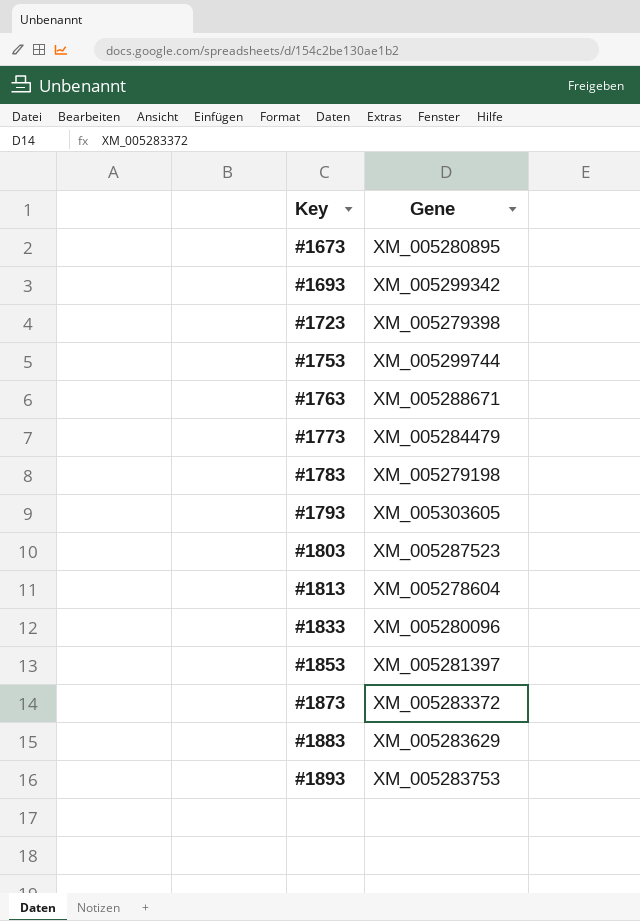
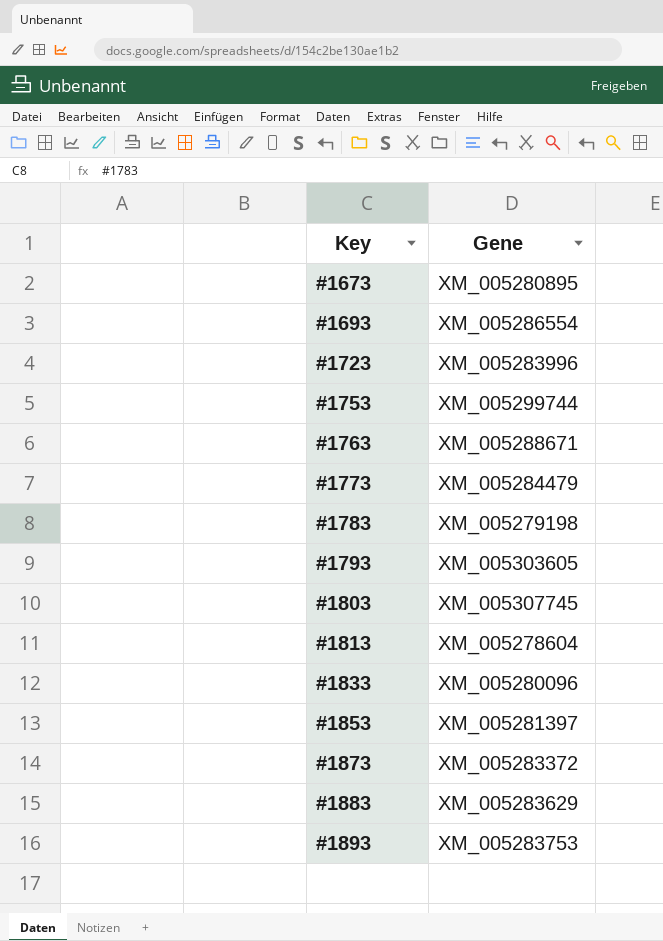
#1693 | Gene: XM_005299342 -> XM_005286554
#1723 | Gene: XM_005279398 -> XM_005283996
#1803 | Gene: XM_005287523 -> XM_005307745

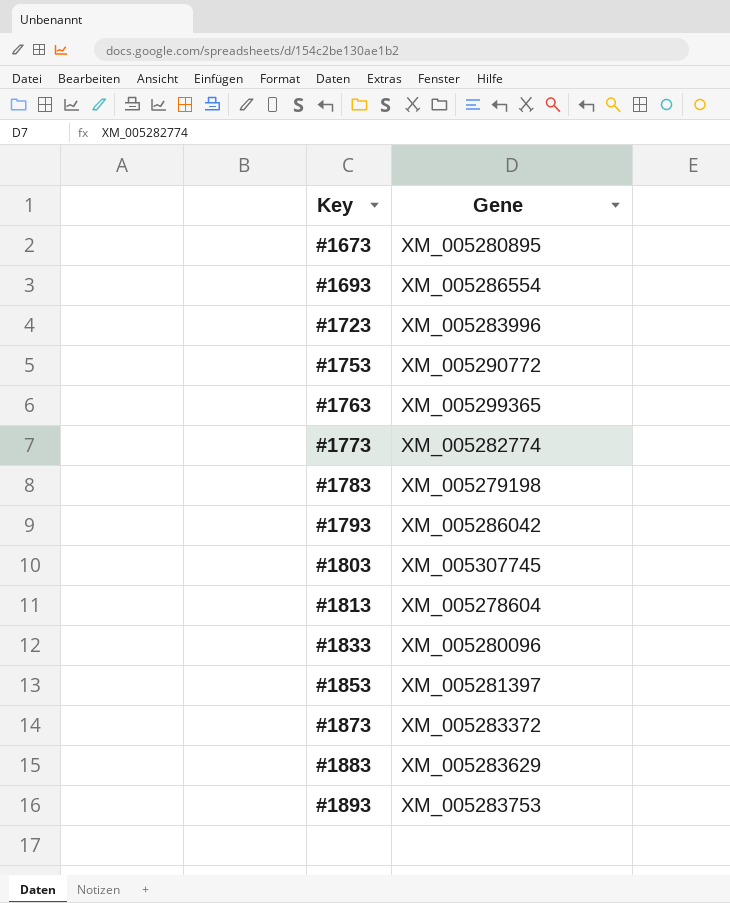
#1753 | Gene: XM_005299744 -> XM_005290772
#1763 | Gene: XM_005288671 -> XM_005299365
#1773 | Gene: XM_005284479 -> XM_005282774
#1793 | Gene: XM_005303605 -> XM_005286042

